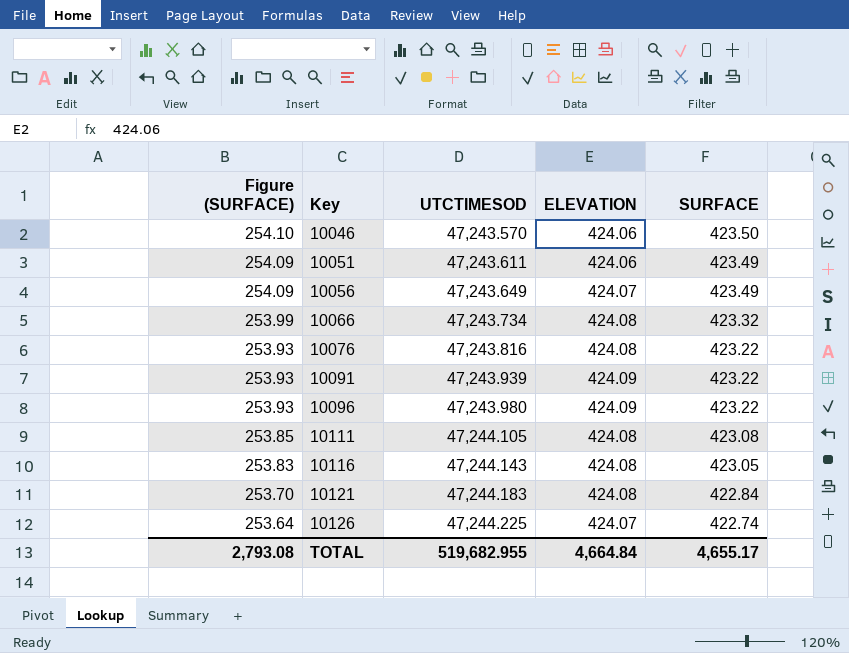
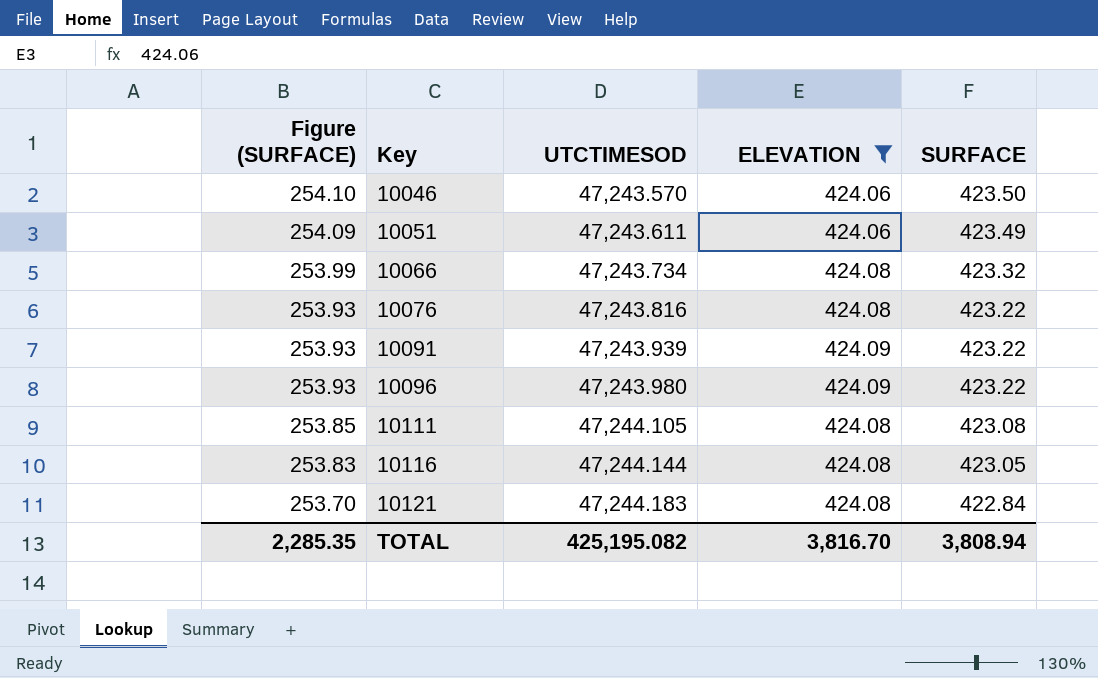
filter: none -> ELEVATION != 424.07
10116 | UTCTIMESOD: 47,244.143 -> 47,244.144
TOTAL | Figure (SURFACE): 2,793.08 -> 2,285.35
TOTAL | UTCTIMESOD: 519,682.955 -> 425,195.082
TOTAL | ELEVATION: 4,664.84 -> 3,816.70
TOTAL | SURFACE: 4,655.17 -> 3,808.94

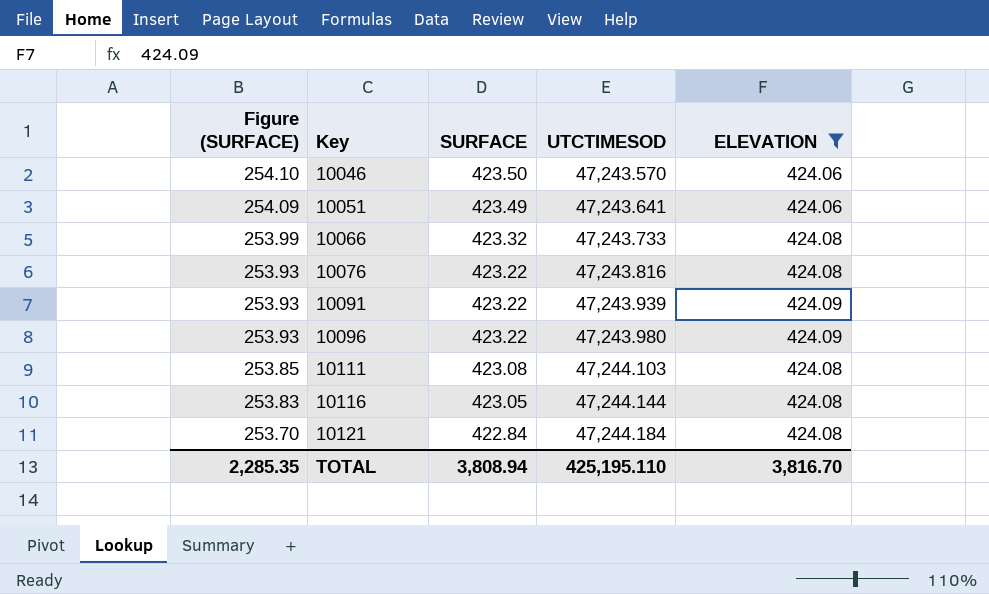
column SURFACE | position: 5 -> 3
10051 | UTCTIMESOD: 47,243.611 -> 47,243.641
10066 | UTCTIMESOD: 47,243.734 -> 47,243.733
10111 | UTCTIMESOD: 47,244.105 -> 47,244.103
10121 | UTCTIMESOD: 47,244.183 -> 47,244.184
TOTAL | UTCTIMESOD: 425,195.082 -> 425,195.110

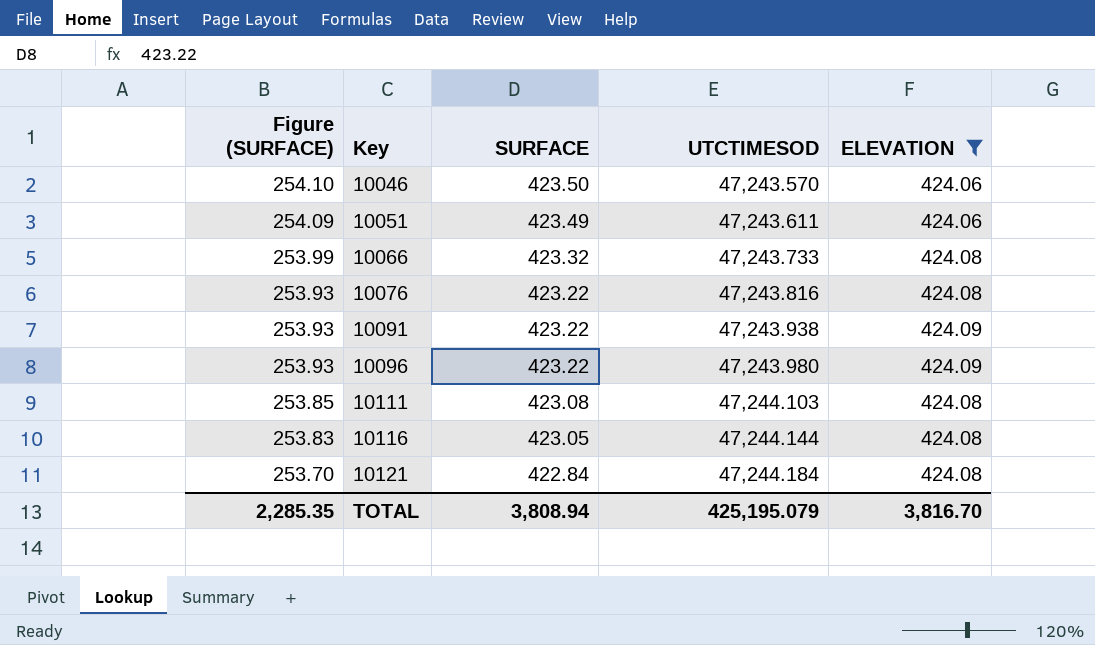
10051 | UTCTIMESOD: 47,243.641 -> 47,243.611
10091 | UTCTIMESOD: 47,243.939 -> 47,243.938
TOTAL | UTCTIMESOD: 425,195.110 -> 425,195.079

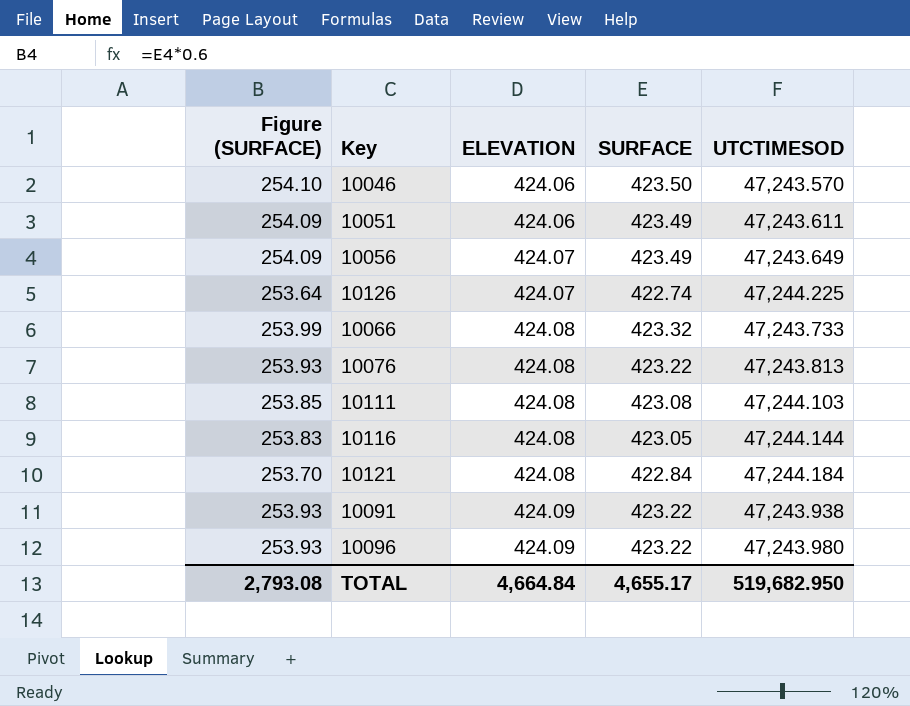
filter: ELEVATION != 424.07 -> none
row order: Figure (SURFACE) descending -> ELEVATION ascending
column ELEVATION | position: 5 -> 3
10076 | UTCTIMESOD: 47,243.816 -> 47,243.813
TOTAL | Figure (SURFACE): 2,285.35 -> 2,793.08
TOTAL | ELEVATION: 3,816.70 -> 4,664.84
TOTAL | SURFACE: 3,808.94 -> 4,655.17
TOTAL | UTCTIMESOD: 425,195.079 -> 519,682.950

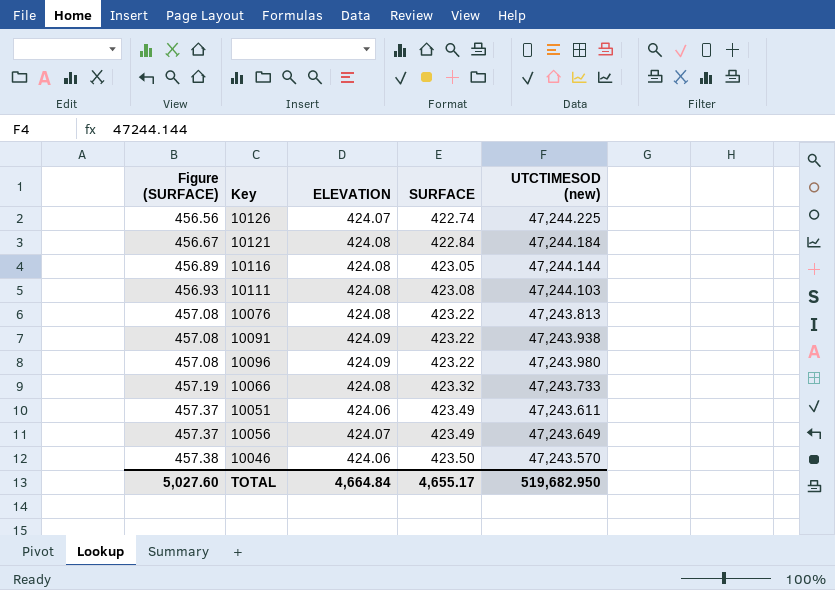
row order: ELEVATION ascending -> Figure (SURFACE) ascending
column Figure (SURFACE) | formula: [SURFACE] * 0.6 -> [SURFACE] * 1.08
column name: UTCTIMESOD -> UTCTIMESOD (new)
TOTAL | Figure (SURFACE): 2,793.08 -> 5,027.60

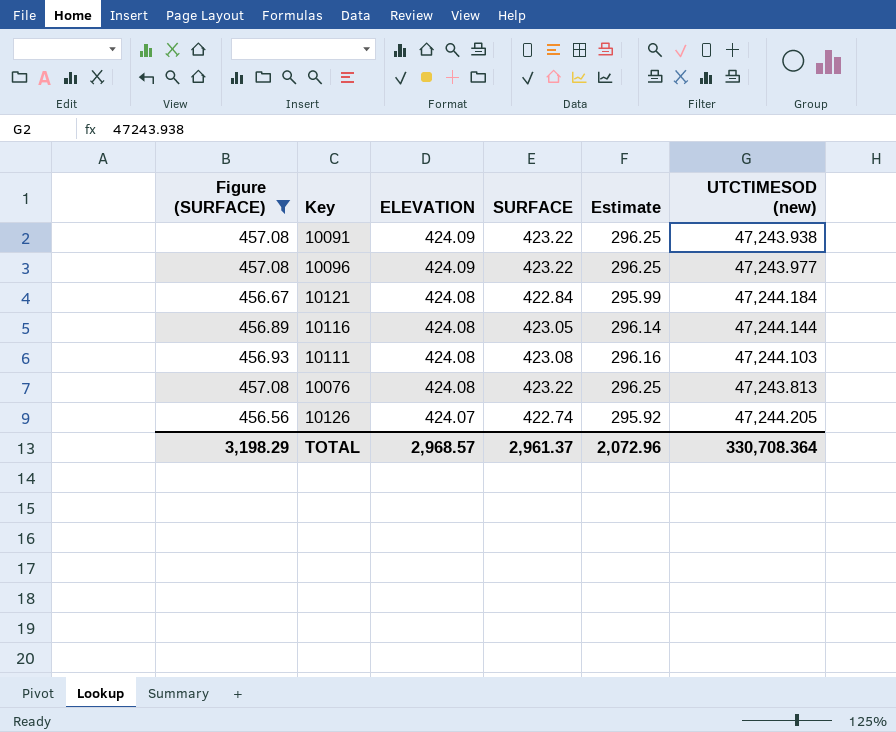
filter: none -> Figure (SURFACE) <= 457.08
row order: Figure (SURFACE) ascending -> ELEVATION descending
column Estimate | formula: none -> [SURFACE] * 0.7
10096 | UTCTIMESOD (new): 47,243.980 -> 47,243.977
10126 | UTCTIMESOD (new): 47,244.225 -> 47,244.205
TOTAL | Figure (SURFACE): 5,027.60 -> 3,198.29
TOTAL | ELEVATION: 4,664.84 -> 2,968.57
TOTAL | SURFACE: 4,655.17 -> 2,961.37
TOTAL | UTCTIMESOD (new): 519,682.950 -> 330,708.364

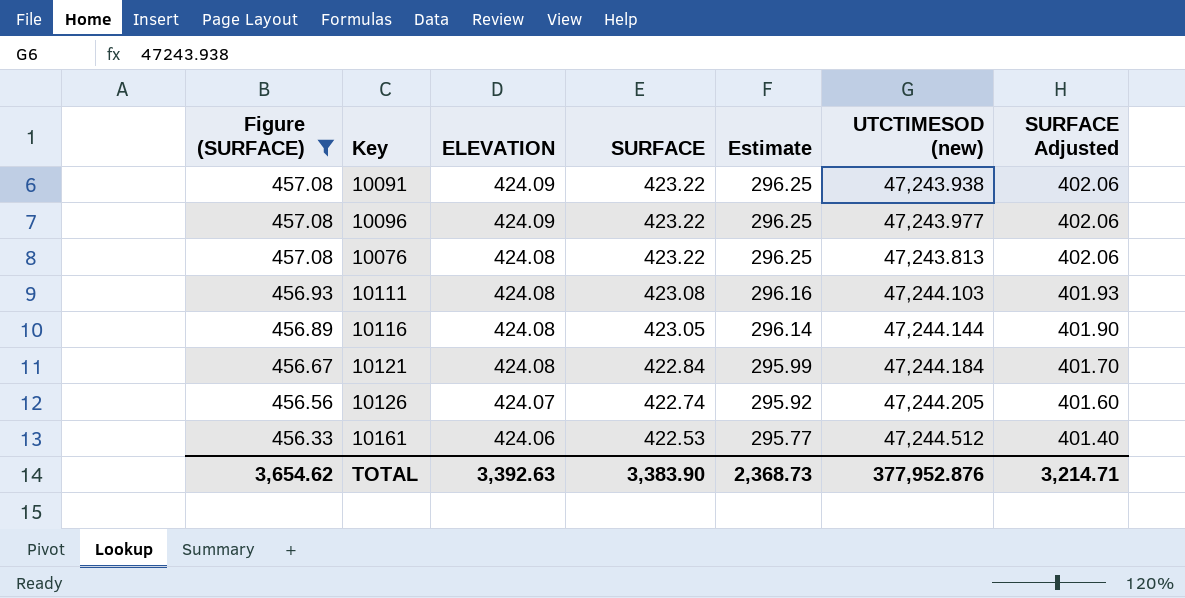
row order: ELEVATION descending -> Figure (SURFACE) descending
column SURFACE Adjusted | formula: none -> [SURFACE] * 0.95
row 10161: none -> 456.33 | 424.06 | 422.53 | 295.77 | 47,244.512 | 401.40
TOTAL | Figure (SURFACE): 3,198.29 -> 3,654.62
TOTAL | ELEVATION: 2,968.57 -> 3,392.63
TOTAL | SURFACE: 2,961.37 -> 3,383.90
TOTAL | Estimate: 2,072.96 -> 2,368.73
TOTAL | UTCTIMESOD (new): 330,708.364 -> 377,952.876

